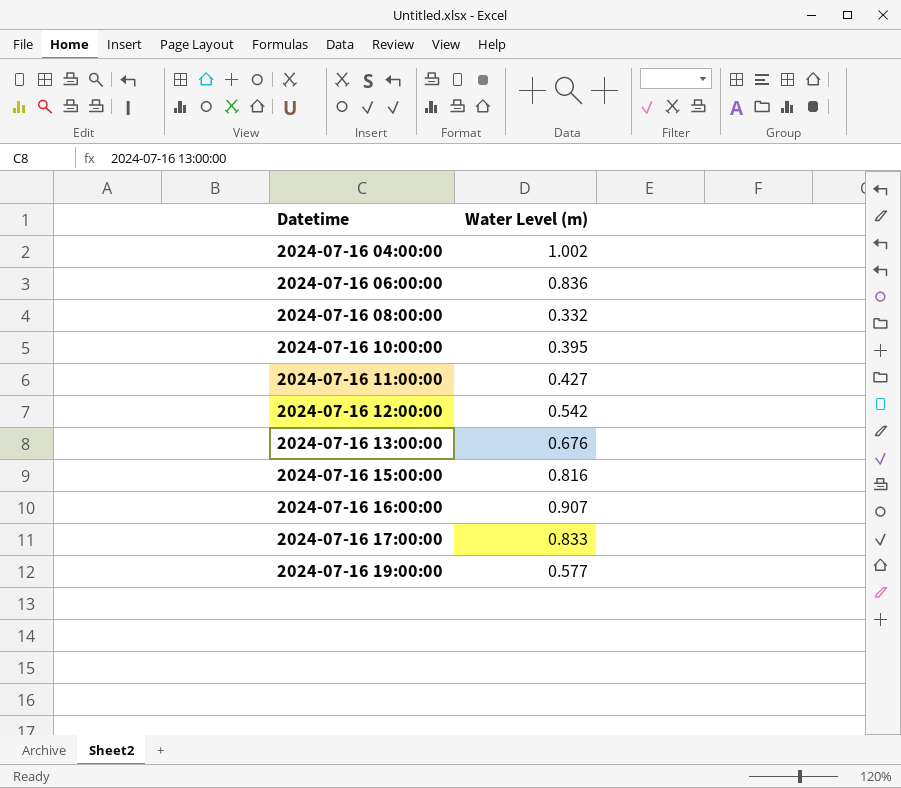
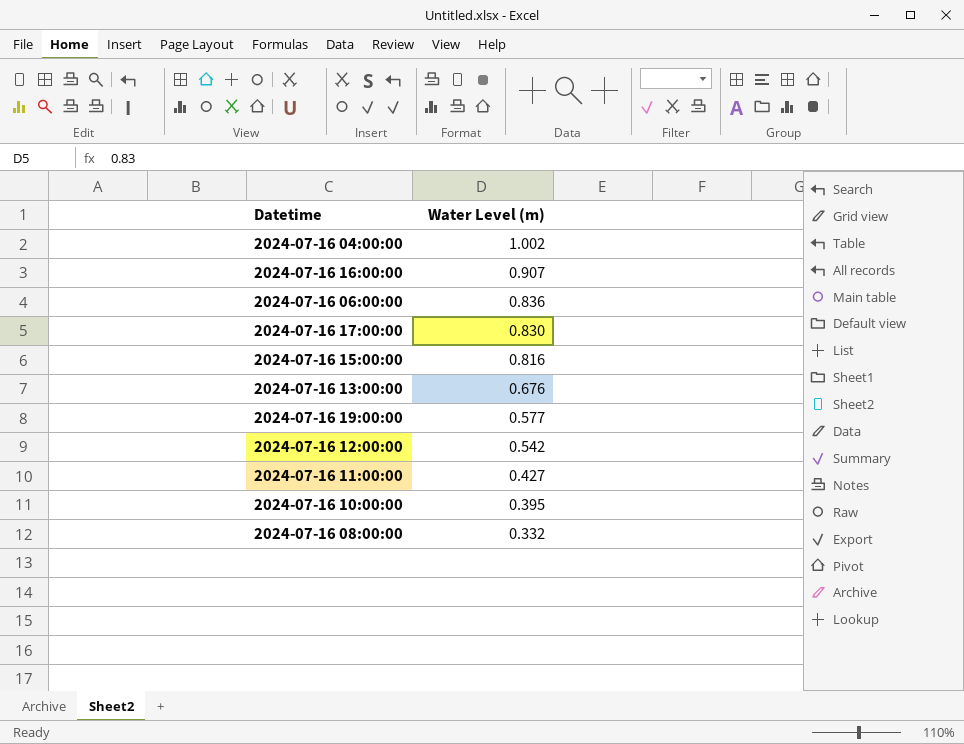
row order: Datetime ascending -> Water Level (m) descending
2024-07-16 17:00:00 | Water Level (m): 0.833 -> 0.830

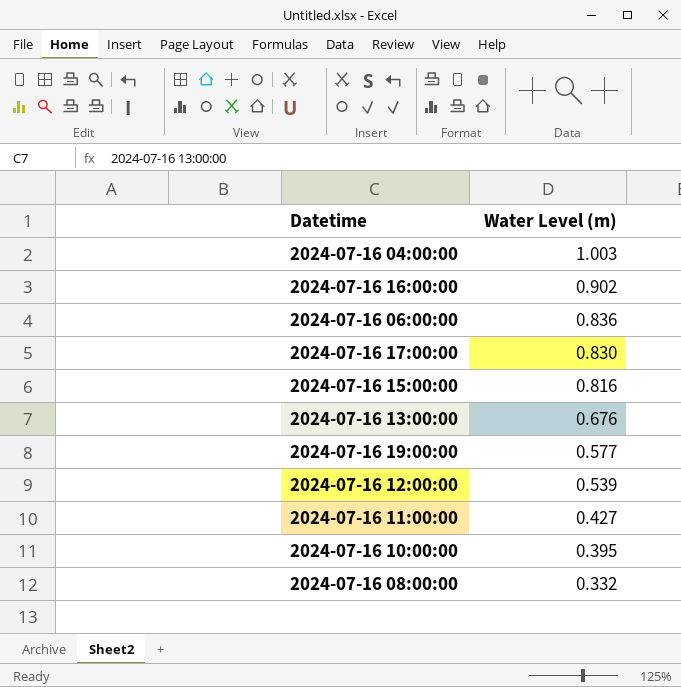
2024-07-16 04:00:00 | Water Level (m): 1.002 -> 1.003
2024-07-16 16:00:00 | Water Level (m): 0.907 -> 0.902
2024-07-16 12:00:00 | Water Level (m): 0.542 -> 0.539

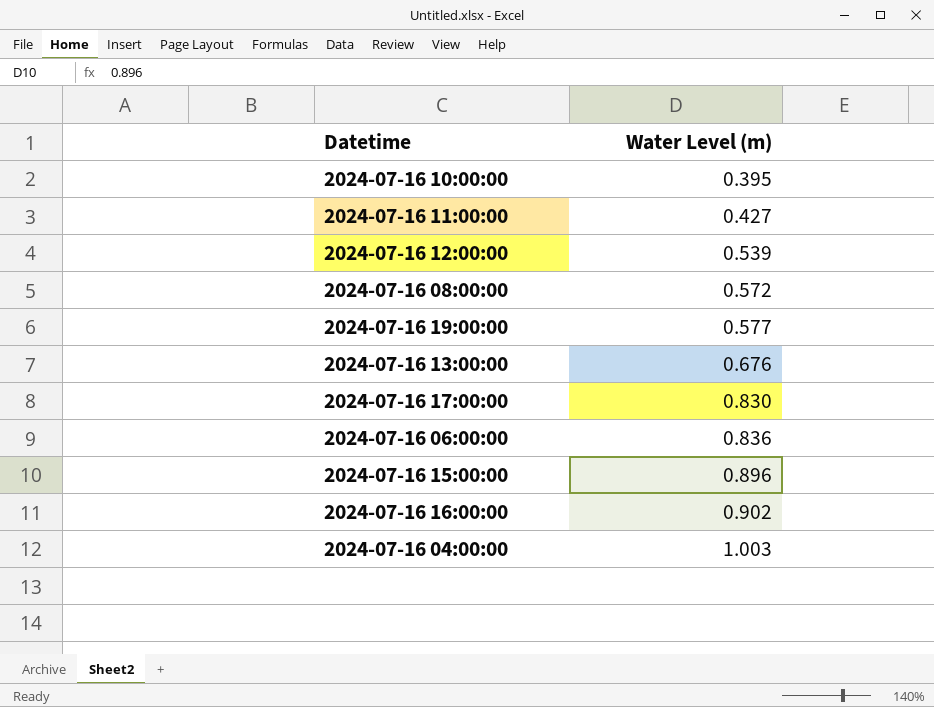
row order: Water Level (m) descending -> Water Level (m) ascending
2024-07-16 08:00:00 | Water Level (m): 0.332 -> 0.572
2024-07-16 15:00:00 | Water Level (m): 0.816 -> 0.896

